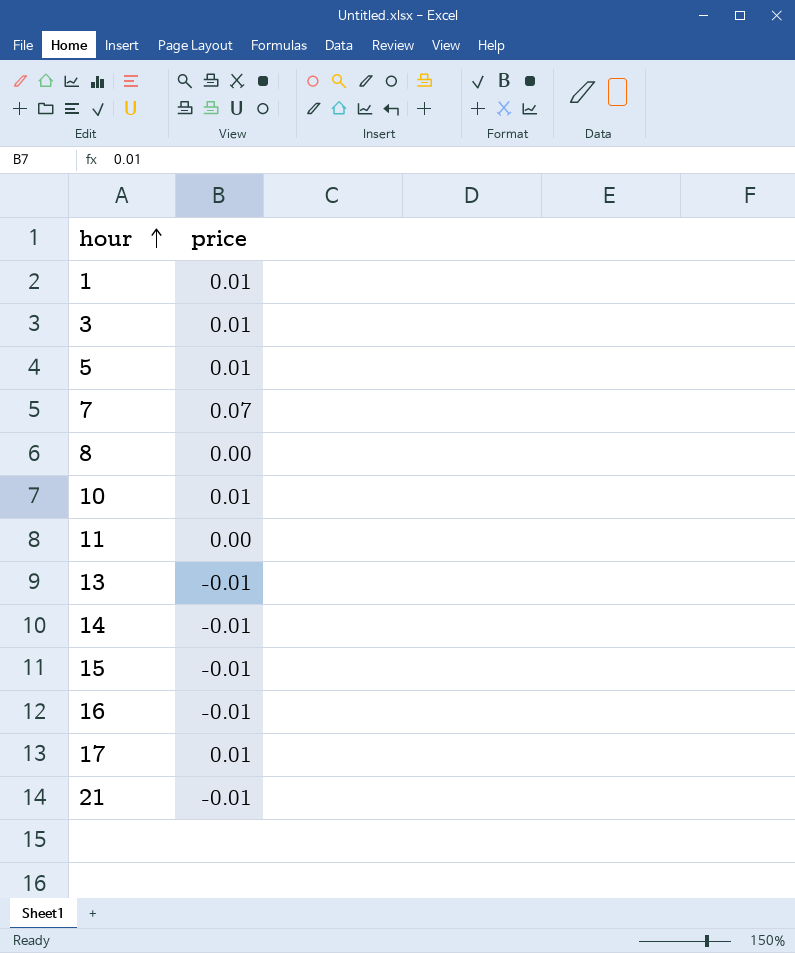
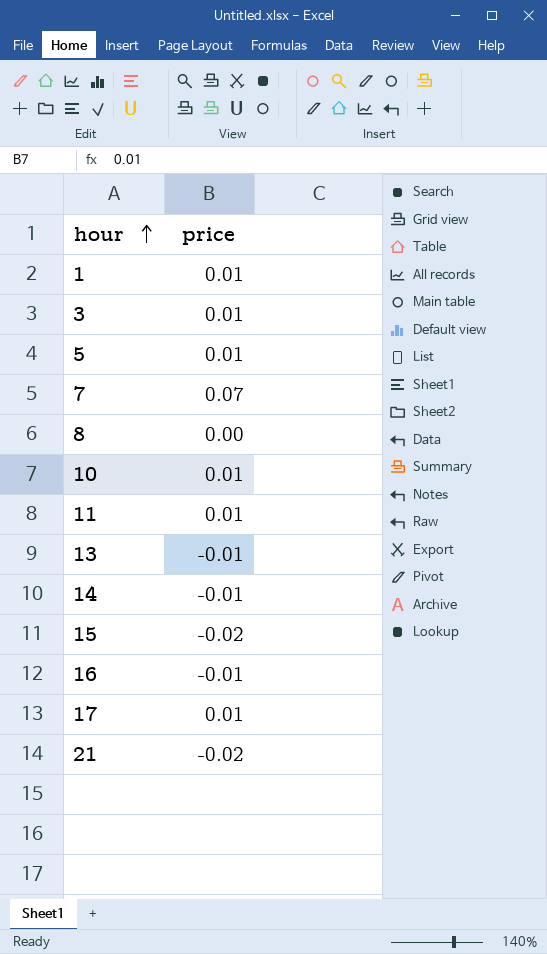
11 | price: 0.00 -> 0.01
15 | price: -0.01 -> -0.02
21 | price: -0.01 -> -0.02

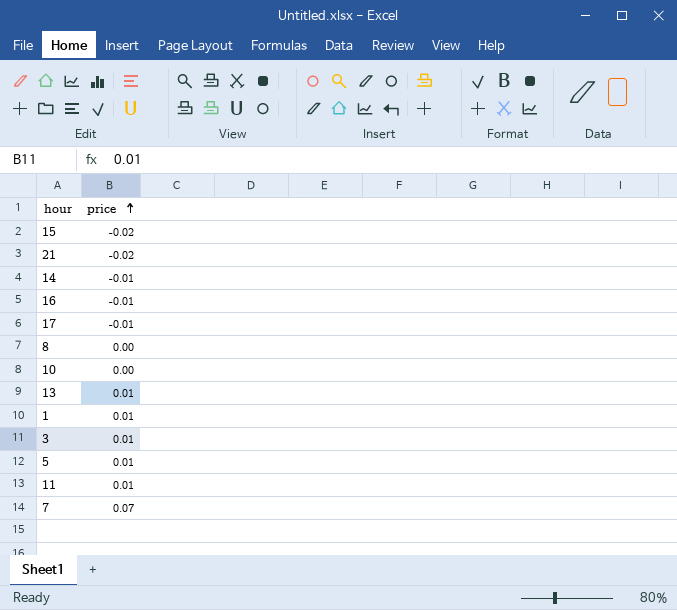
row order: hour ascending -> price ascending
17 | price: 0.01 -> -0.01
10 | price: 0.01 -> 0.00
13 | price: -0.01 -> 0.01

